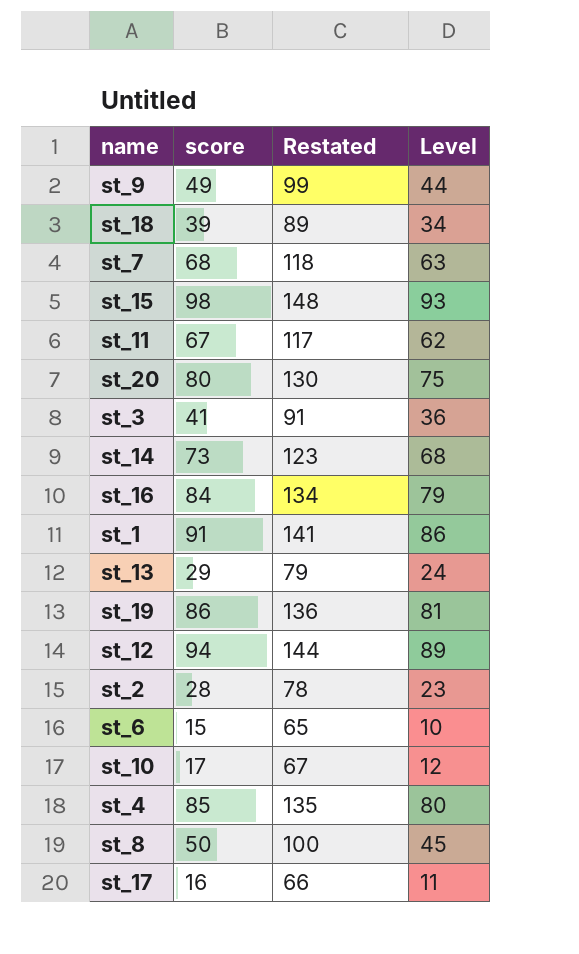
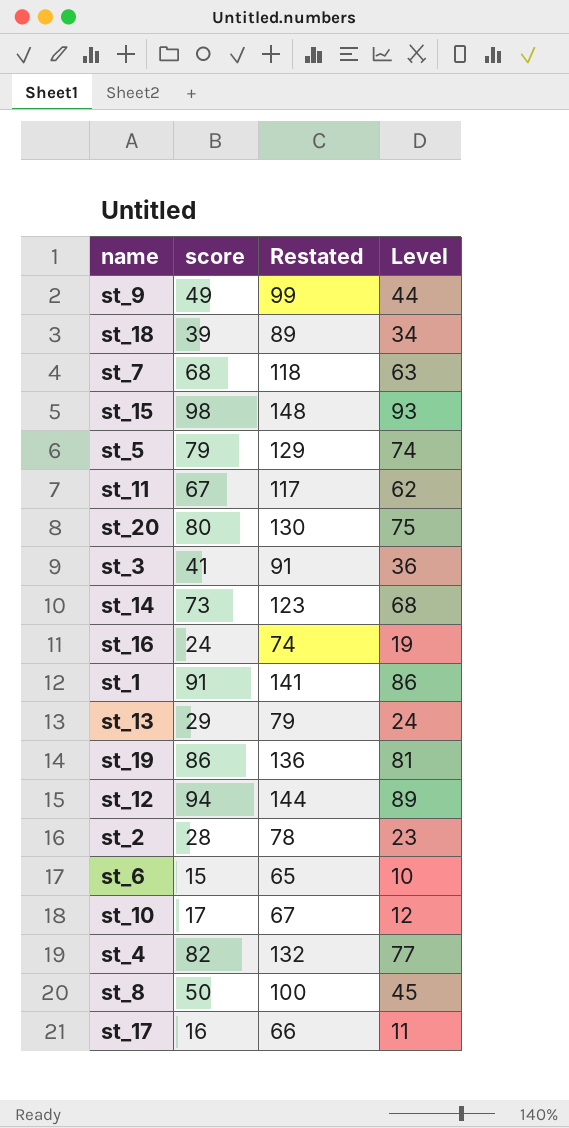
row st_5: none -> 79 | 129 | 74
st_16 | score: 84 -> 24
st_16 | Restated: 134 -> 74
st_16 | Level: 79 -> 19
st_4 | score: 85 -> 82
st_4 | Restated: 135 -> 132
st_4 | Level: 80 -> 77

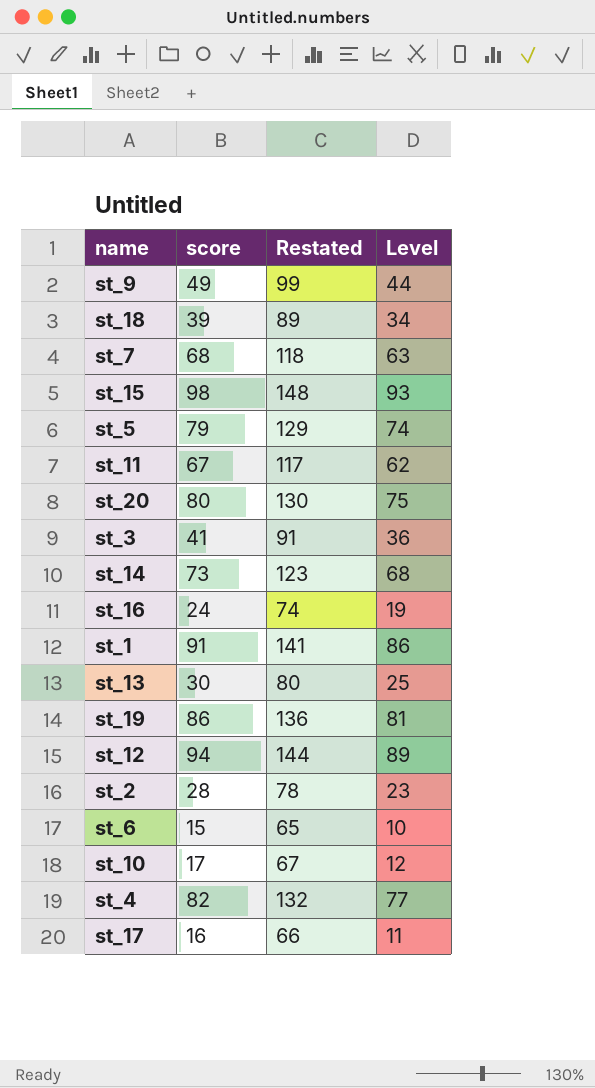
row st_8: 50 | 100 | 45 -> none
st_13 | score: 29 -> 30
st_13 | Restated: 79 -> 80
st_13 | Level: 24 -> 25

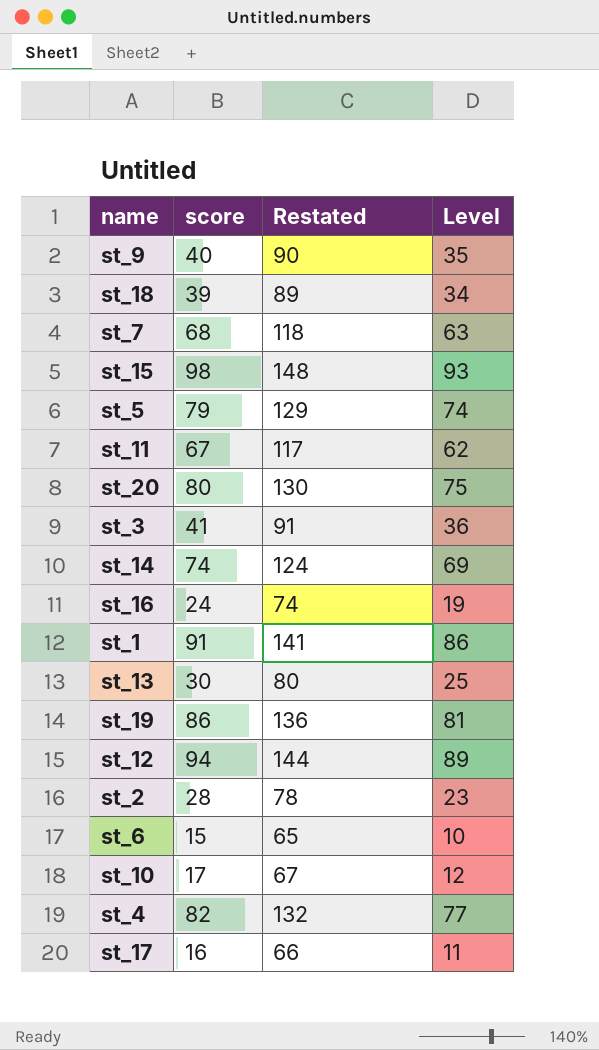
st_9 | score: 49 -> 40
st_9 | Restated: 99 -> 90
st_9 | Level: 44 -> 35
st_14 | score: 73 -> 74
st_14 | Restated: 123 -> 124
st_14 | Level: 68 -> 69

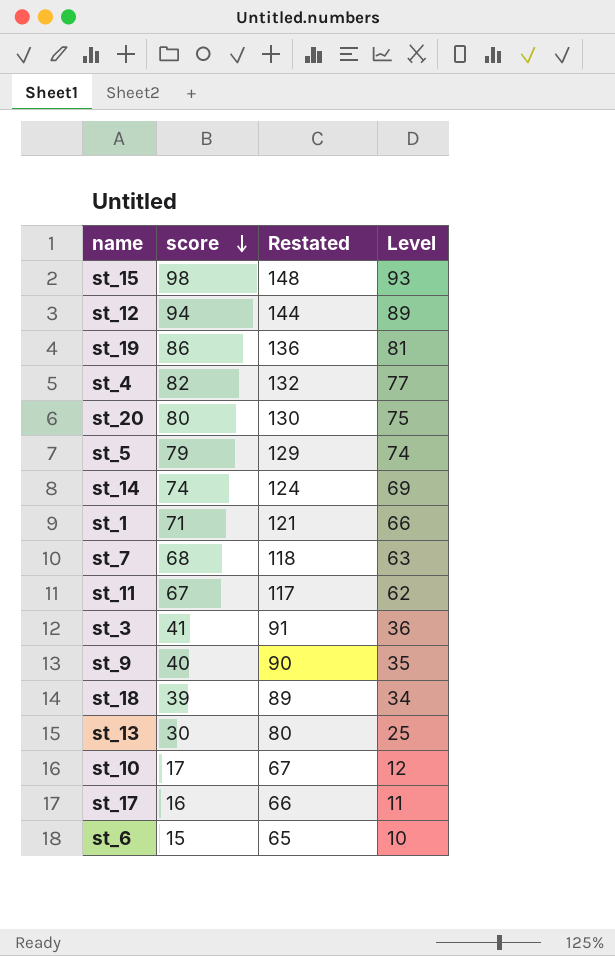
row order: none -> score descending
row st_16: 24 | 74 | 19 -> none
row st_2: 28 | 78 | 23 -> none
st_1 | score: 91 -> 71
st_1 | Restated: 141 -> 121
st_1 | Level: 86 -> 66

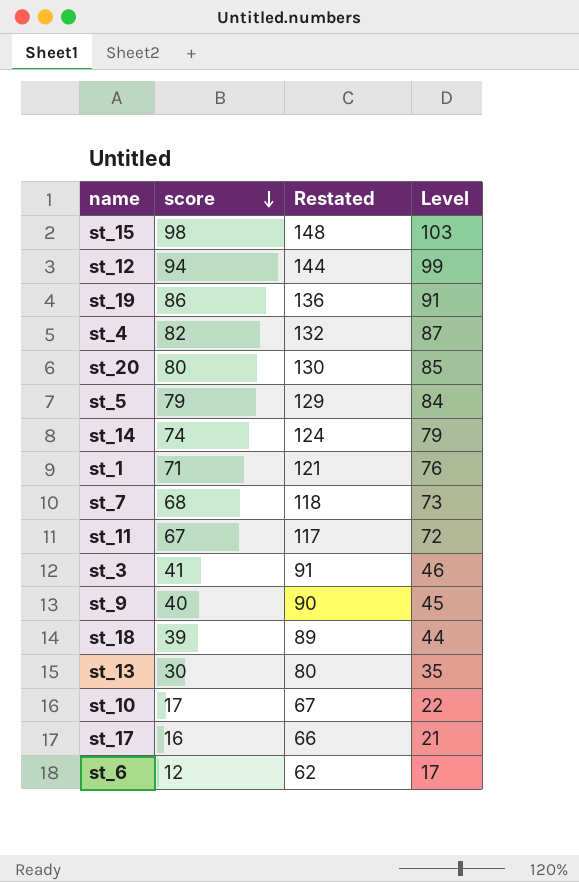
column Level | formula: [score] - 5 -> [score] + 5
st_6 | score: 15 -> 12
st_6 | Restated: 65 -> 62

